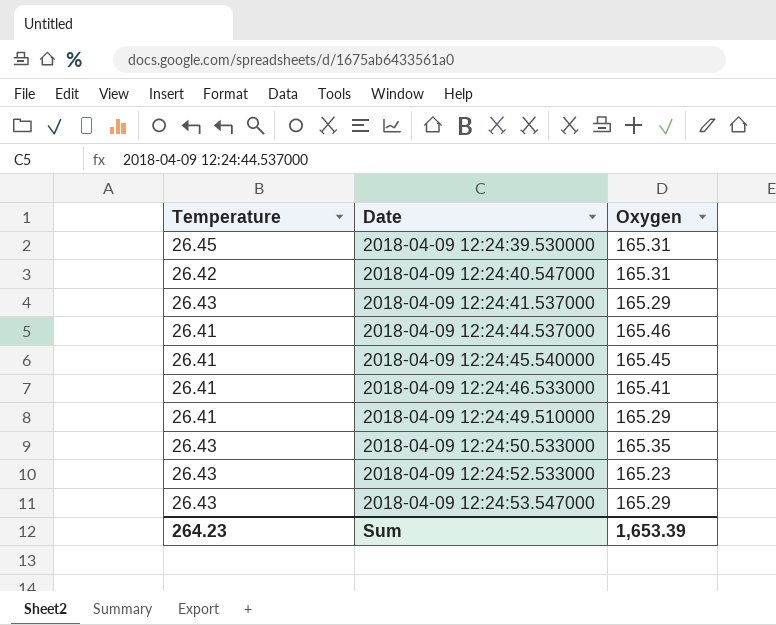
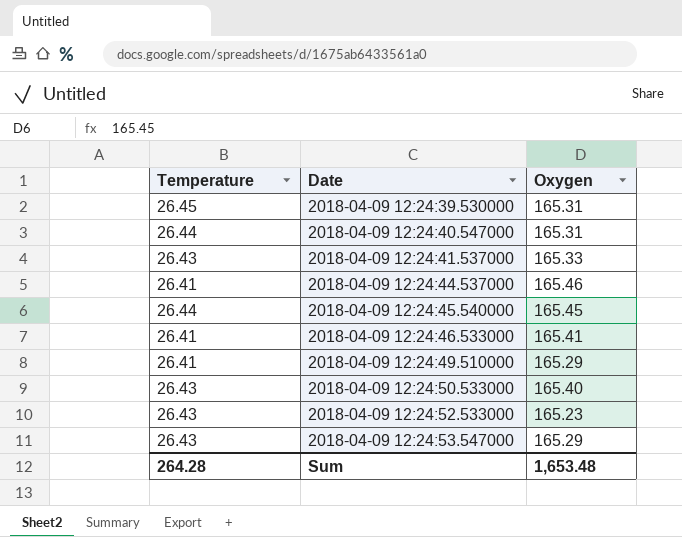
2018-04-09 12:24:40.547000 | Temperature: 26.42 -> 26.44
2018-04-09 12:24:41.537000 | Oxygen: 165.29 -> 165.33
2018-04-09 12:24:45.540000 | Temperature: 26.41 -> 26.44
2018-04-09 12:24:50.533000 | Oxygen: 165.35 -> 165.40
Sum | Temperature: 264.23 -> 264.28
Sum | Oxygen: 1,653.39 -> 1,653.48

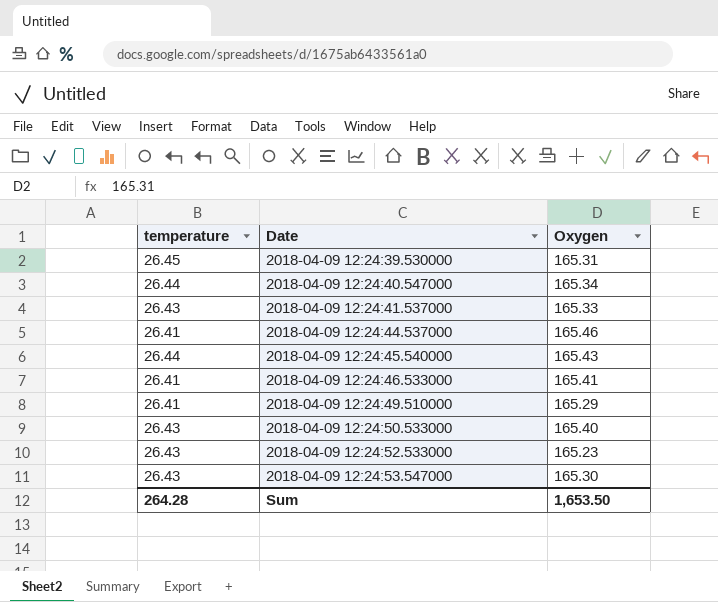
column name: Temperature -> temperature
2018-04-09 12:24:40.547000 | Oxygen: 165.31 -> 165.34
2018-04-09 12:24:45.540000 | Oxygen: 165.45 -> 165.43
2018-04-09 12:24:53.547000 | Oxygen: 165.29 -> 165.30
Sum | Oxygen: 1,653.48 -> 1,653.50

